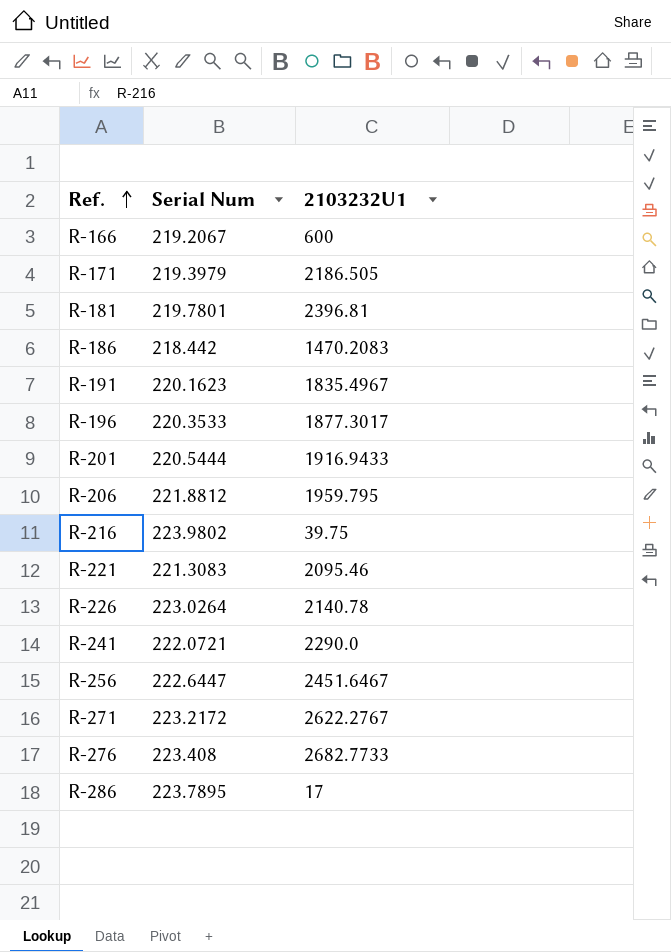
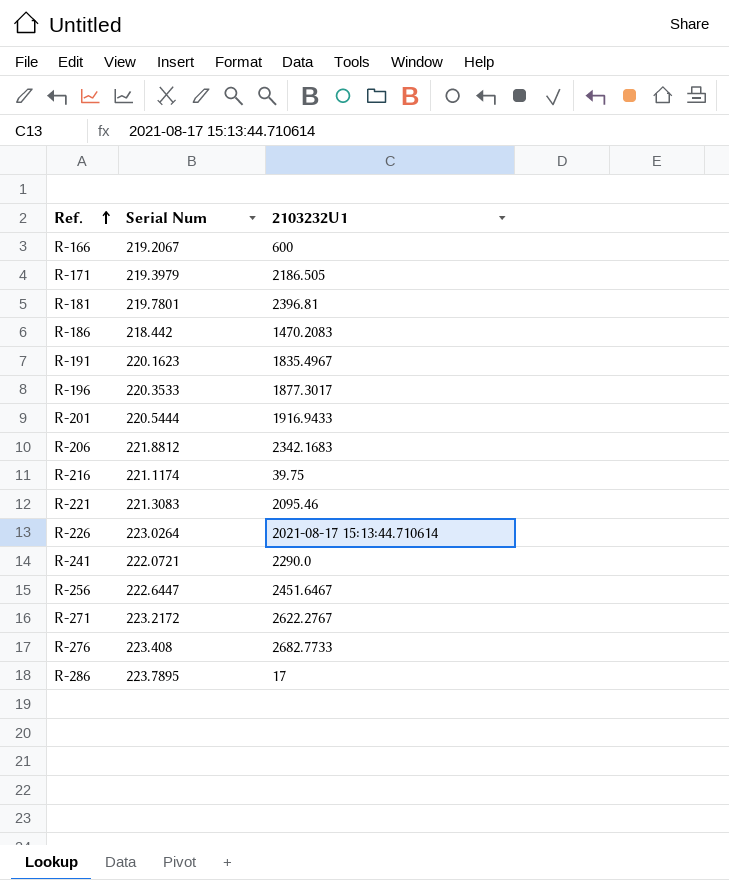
R-206 | 2103232U1: 1959.795 -> 2342.1683
R-216 | Serial Num: 223.9802 -> 221.1174
R-226 | 2103232U1: 2140.78 -> 2021-08-17 15:13:44.710614

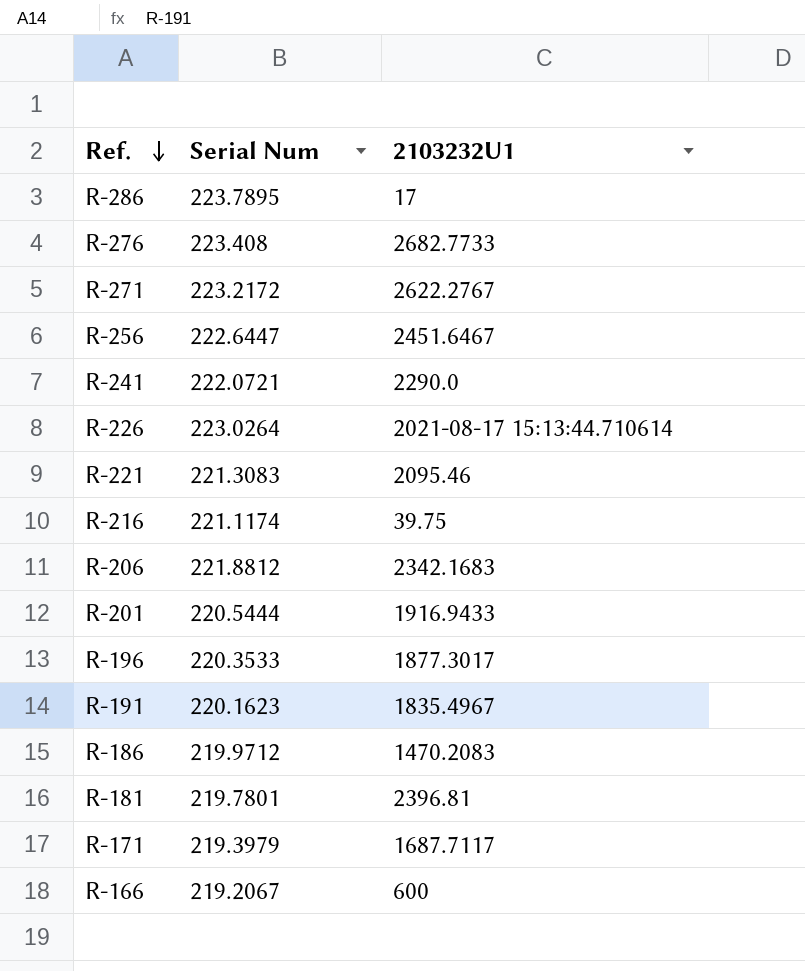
row order: Ref. ascending -> Ref. descending
R-186 | Serial Num: 218.442 -> 219.9712
R-171 | 2103232U1: 2186.505 -> 1687.7117

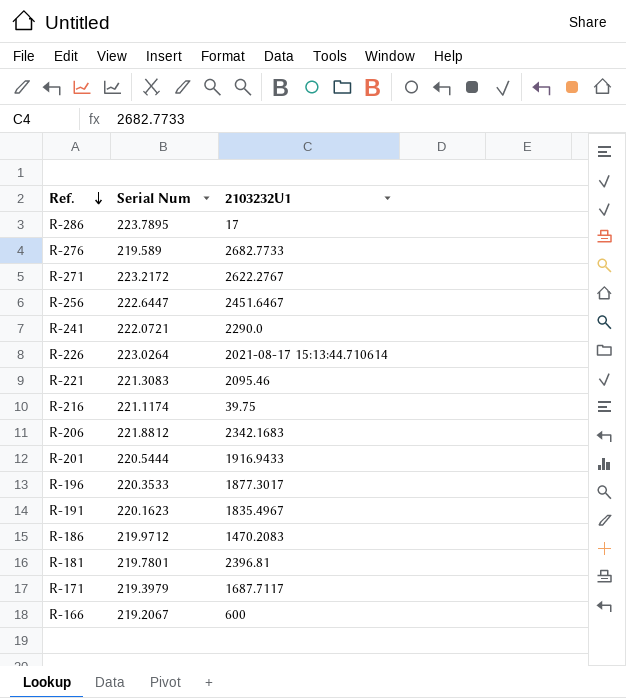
R-276 | Serial Num: 223.408 -> 219.589

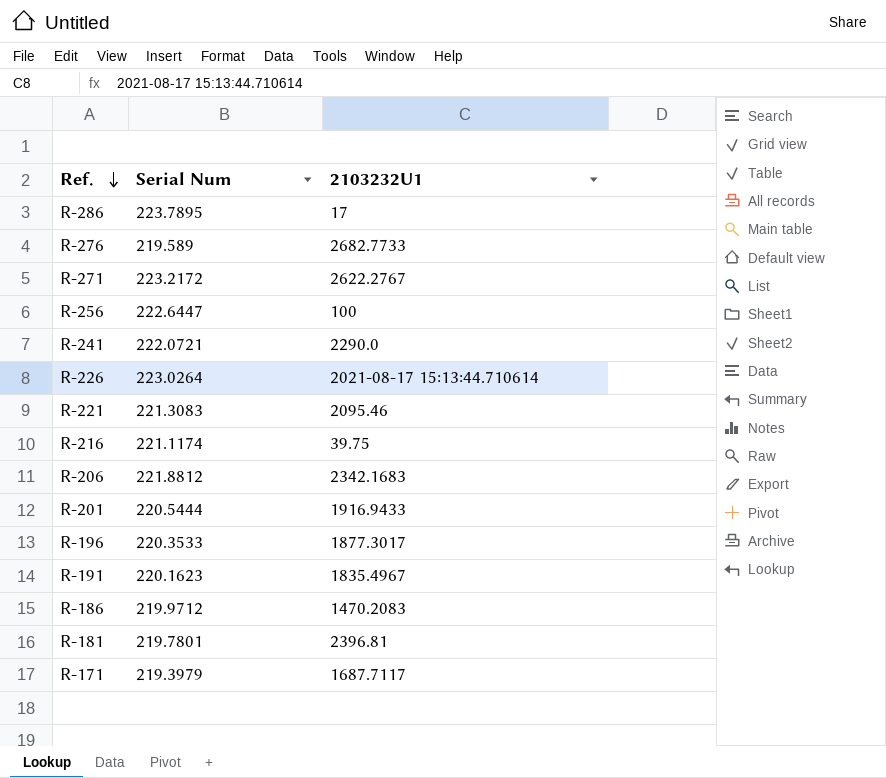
row R-166: 219.2067 | 600 -> none
R-256 | 2103232U1: 2451.6467 -> 100

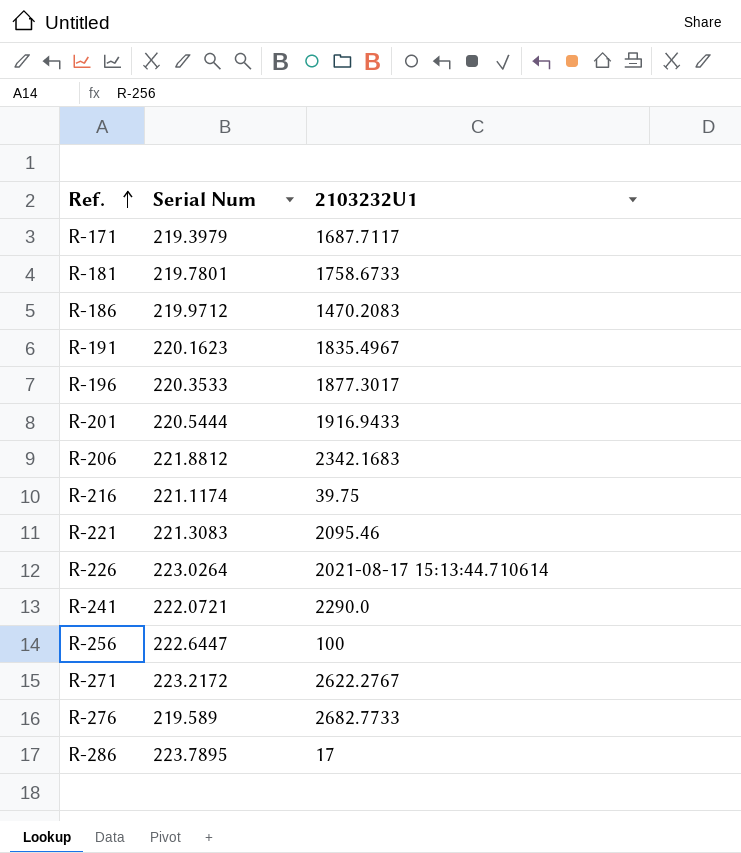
row order: Ref. descending -> Ref. ascending
R-181 | 2103232U1: 2396.81 -> 1758.6733

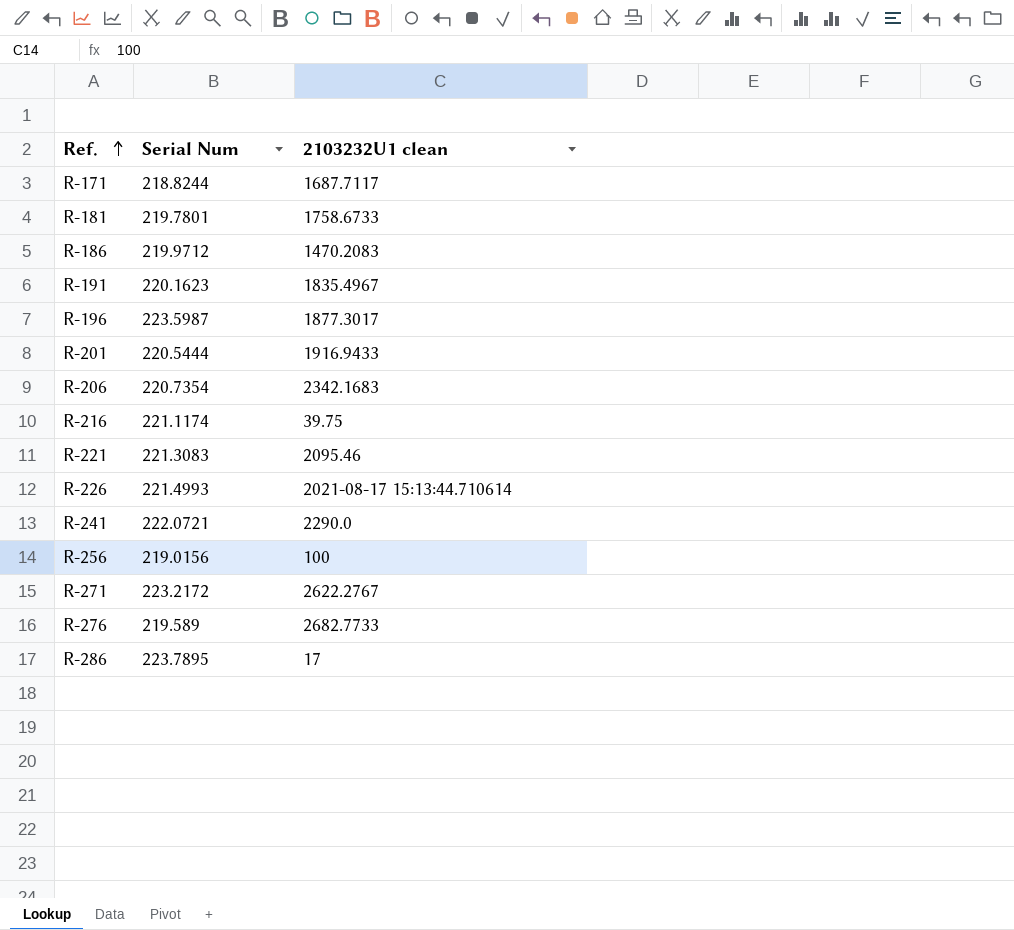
column name: 2103232U1 -> 2103232U1 clean
R-171 | Serial Num: 219.3979 -> 218.8244
R-196 | Serial Num: 220.3533 -> 223.5987
R-206 | Serial Num: 221.8812 -> 220.7354
R-226 | Serial Num: 223.0264 -> 221.4993
R-256 | Serial Num: 222.6447 -> 219.0156

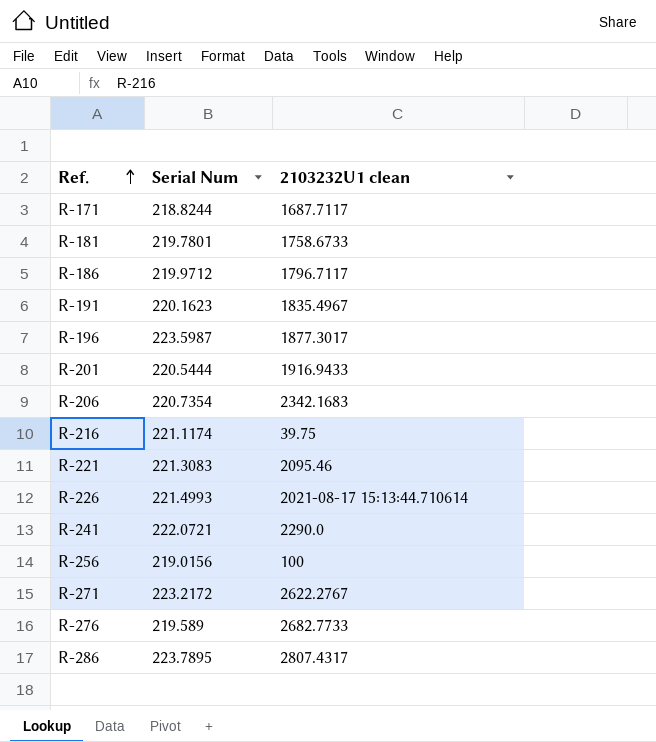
R-186 | 2103232U1 clean: 1470.2083 -> 1796.7117
R-286 | 2103232U1 clean: 17 -> 2807.4317

